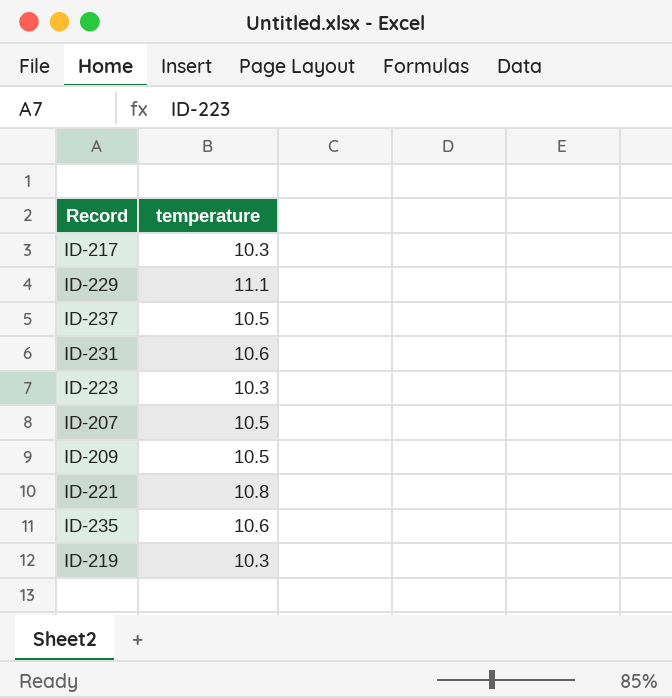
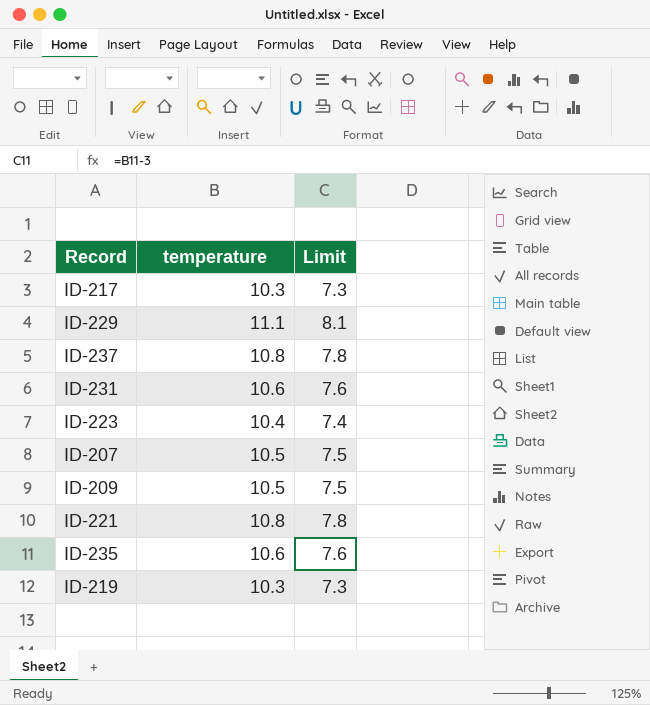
column Limit | formula: none -> [temperature] - 3
ID-237 | temperature: 10.5 -> 10.8
ID-223 | temperature: 10.3 -> 10.4

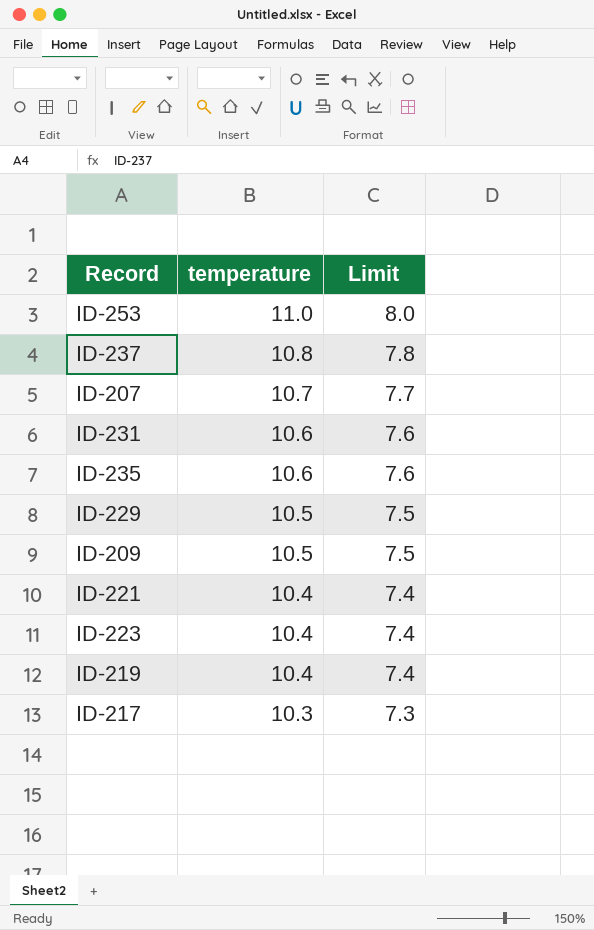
row order: none -> temperature descending
row ID-253: none -> 11.0 | 8.0
ID-207 | temperature: 10.5 -> 10.7
ID-207 | Limit: 7.5 -> 7.7
ID-229 | temperature: 11.1 -> 10.5
ID-229 | Limit: 8.1 -> 7.5
ID-221 | temperature: 10.8 -> 10.4
ID-221 | Limit: 7.8 -> 7.4
ID-219 | temperature: 10.3 -> 10.4
ID-219 | Limit: 7.3 -> 7.4

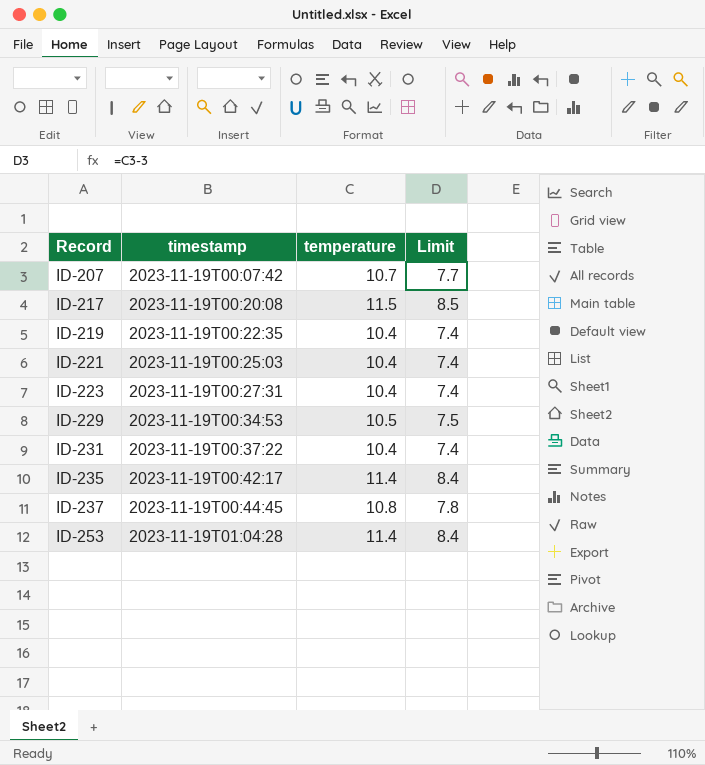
row order: temperature descending -> Record ascending
column timestamp | position: none -> 2
row ID-209: 10.5 | 7.5 -> none
ID-217 | temperature: 10.3 -> 11.5
ID-217 | Limit: 7.3 -> 8.5
ID-231 | temperature: 10.6 -> 10.4
ID-231 | Limit: 7.6 -> 7.4
ID-235 | temperature: 10.6 -> 11.4
ID-235 | Limit: 7.6 -> 8.4
ID-253 | temperature: 11.0 -> 11.4
ID-253 | Limit: 8.0 -> 8.4

